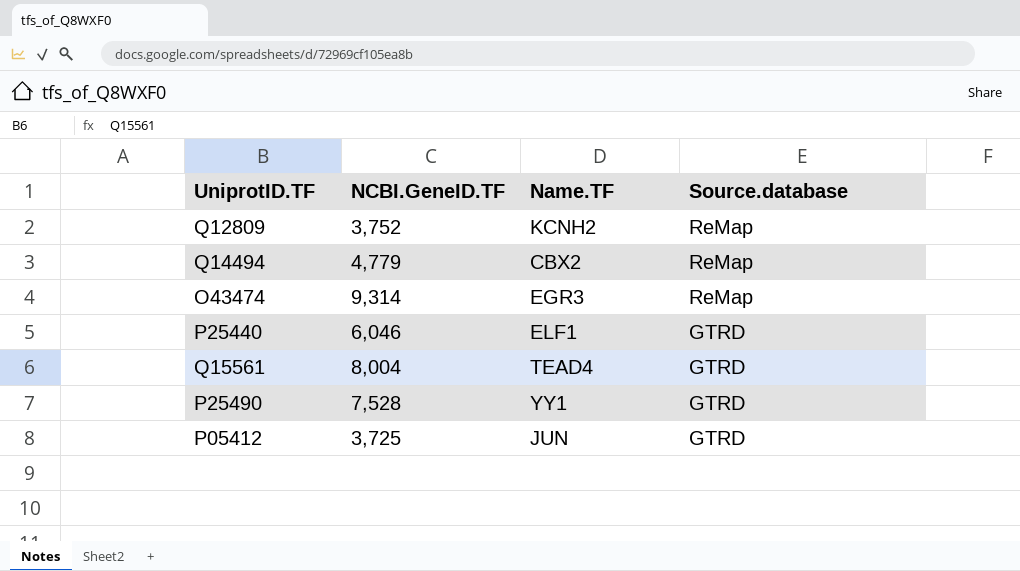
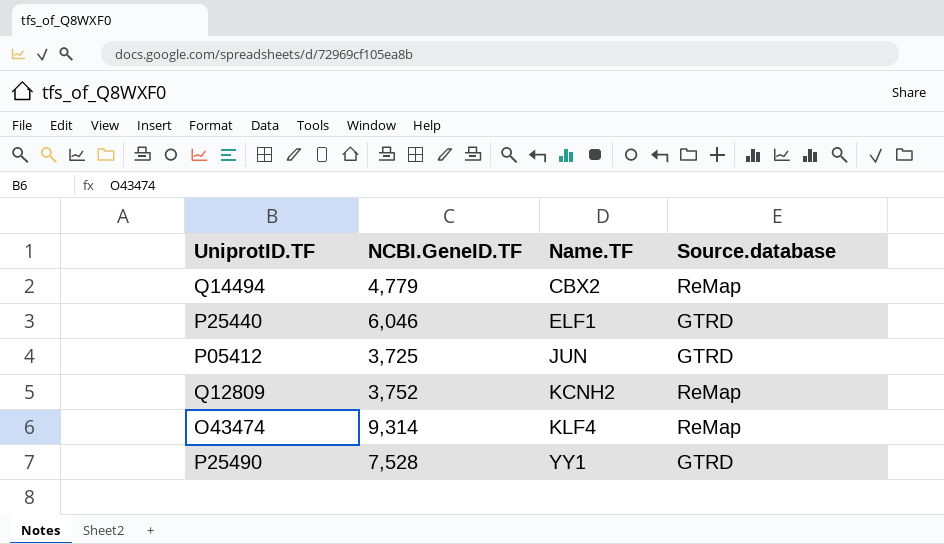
row order: Source.database descending -> Name.TF ascending
row Q15561: 8,004 | TEAD4 | GTRD -> none
O43474 | Name.TF: EGR3 -> KLF4

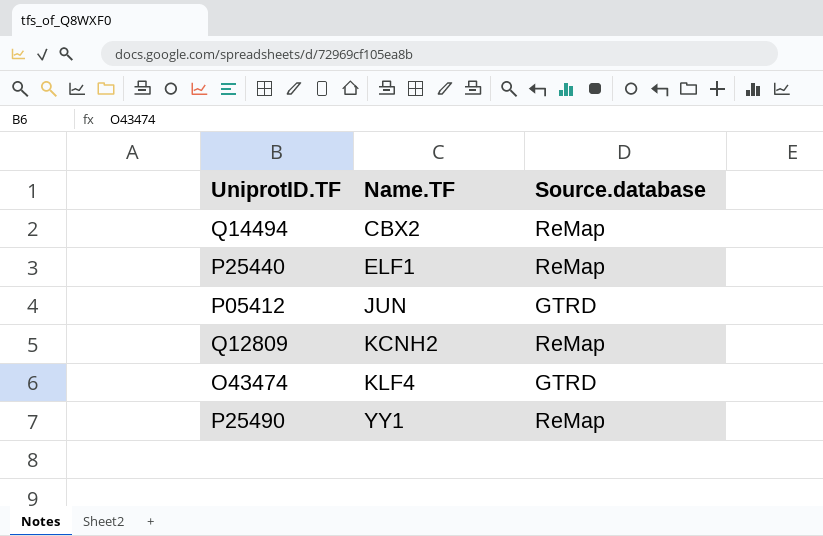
column NCBI.GeneID.TF | position: 2 -> none
P25440 | Source.database: GTRD -> ReMap
O43474 | Source.database: ReMap -> GTRD
P25490 | Source.database: GTRD -> ReMap

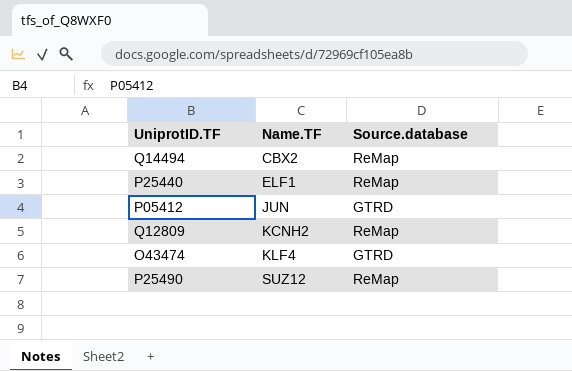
P25490 | Name.TF: YY1 -> SUZ12

